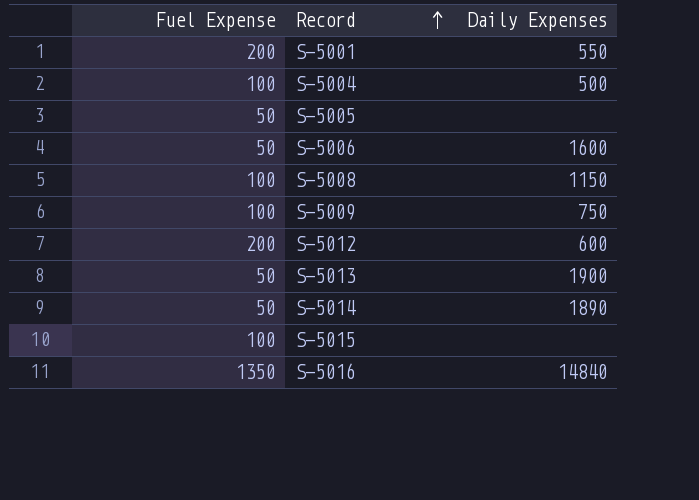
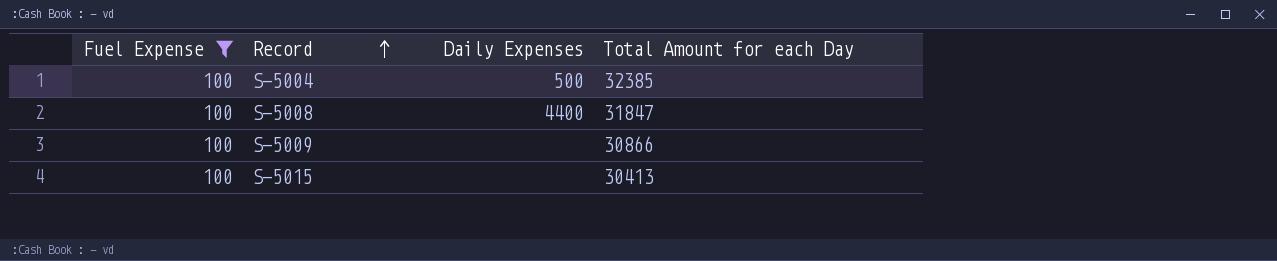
filter: none -> Fuel Expense = 100
column Total Amount for each Day | position: none -> 4
S-5008 | Daily Expenses: 1150 -> 4400
S-5009 | Daily Expenses: 750 -> none

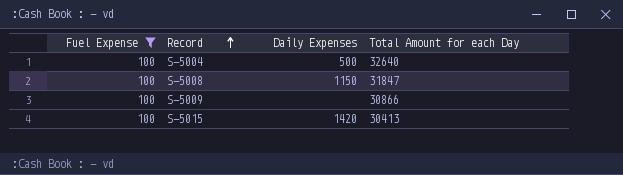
S-5004 | Total Amount for each Day: 32385 -> 32640
S-5008 | Daily Expenses: 4400 -> 1150
S-5015 | Daily Expenses: none -> 1420

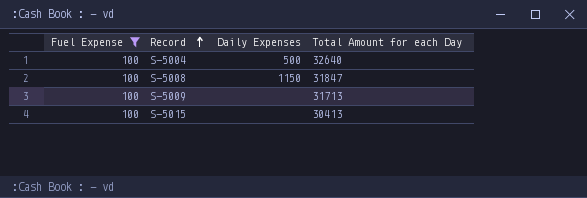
S-5009 | Total Amount for each Day: 30866 -> 31713
S-5015 | Daily Expenses: 1420 -> none

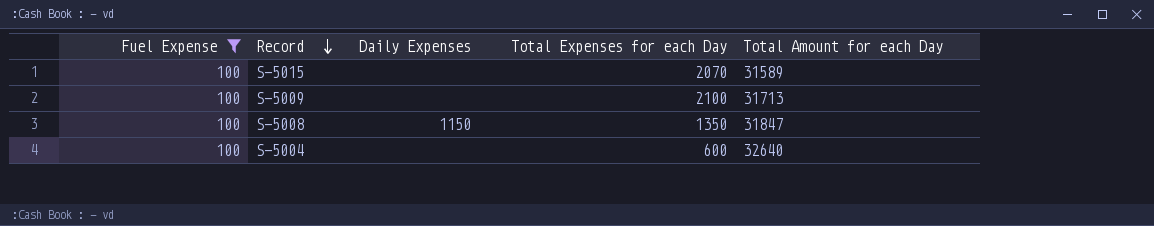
row order: Record ascending -> Record descending
column Total Expenses for each Day | position: none -> 4
S-5015 | Total Amount for each Day: 30413 -> 31589
S-5004 | Daily Expenses: 500 -> none

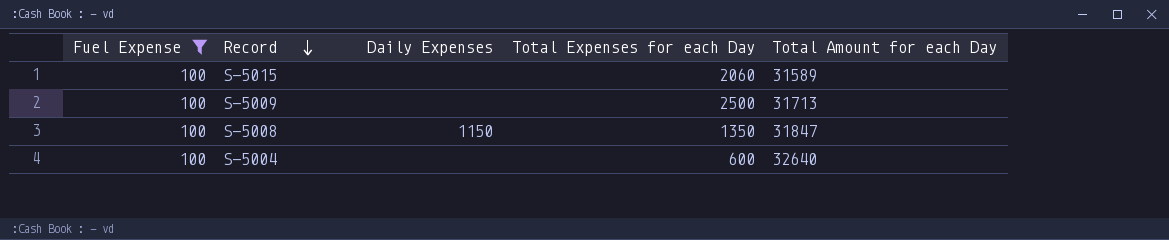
S-5015 | Total Expenses for each Day: 2070 -> 2060
S-5009 | Total Expenses for each Day: 2100 -> 2500

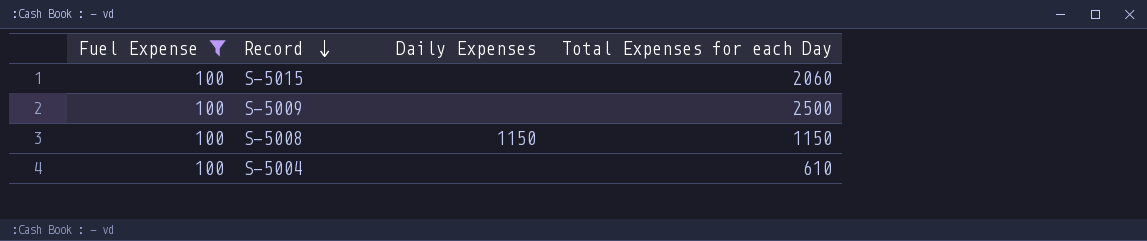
column Total Amount for each Day | position: 5 -> none
S-5008 | Total Expenses for each Day: 1350 -> 1150
S-5004 | Total Expenses for each Day: 600 -> 610

